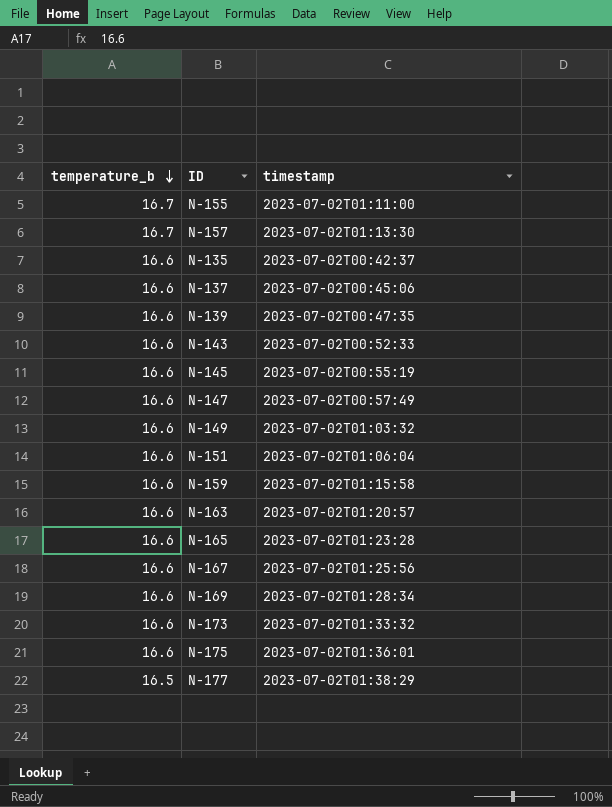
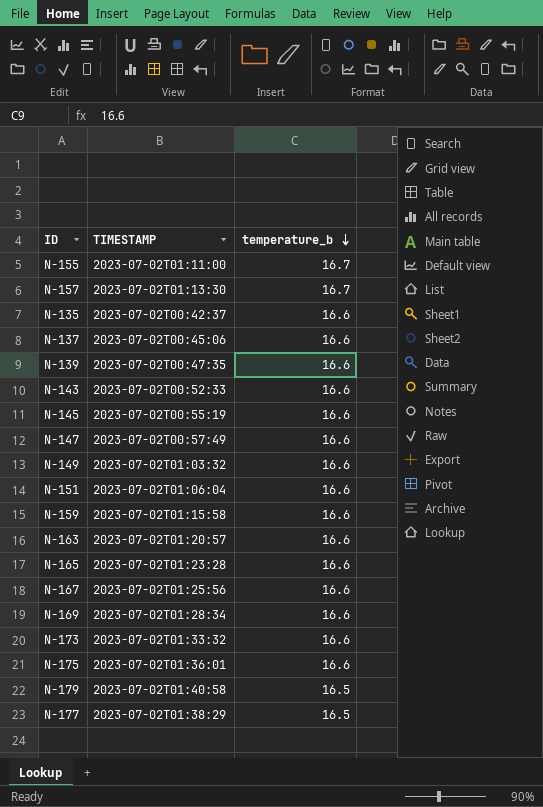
column name: timestamp -> TIMESTAMP
column temperature_b | position: 1 -> 3
row N-179: none -> 2023-07-02T01:40:58 | 16.5

